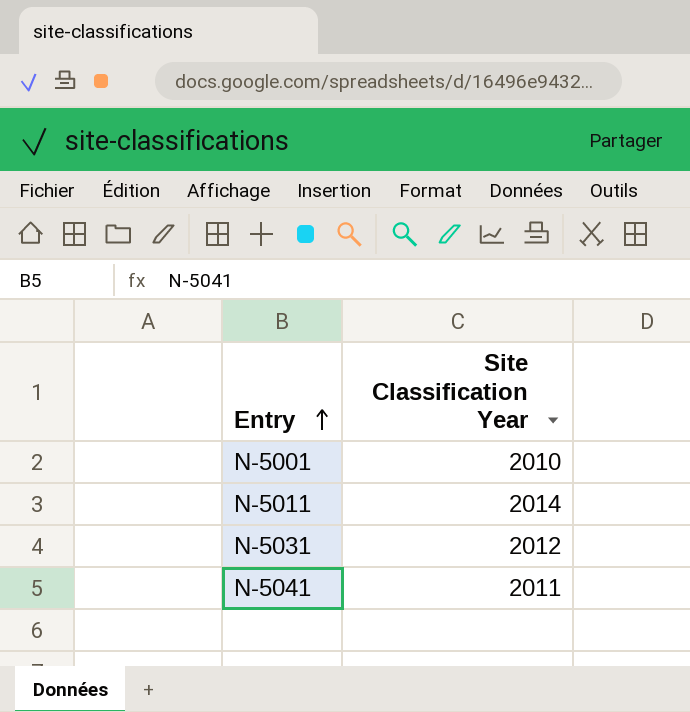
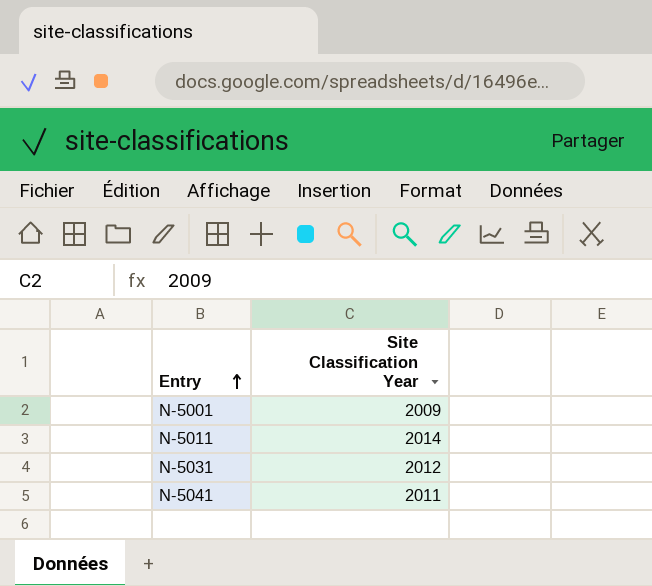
N-5001 | Site Classification Year: 2010 -> 2009

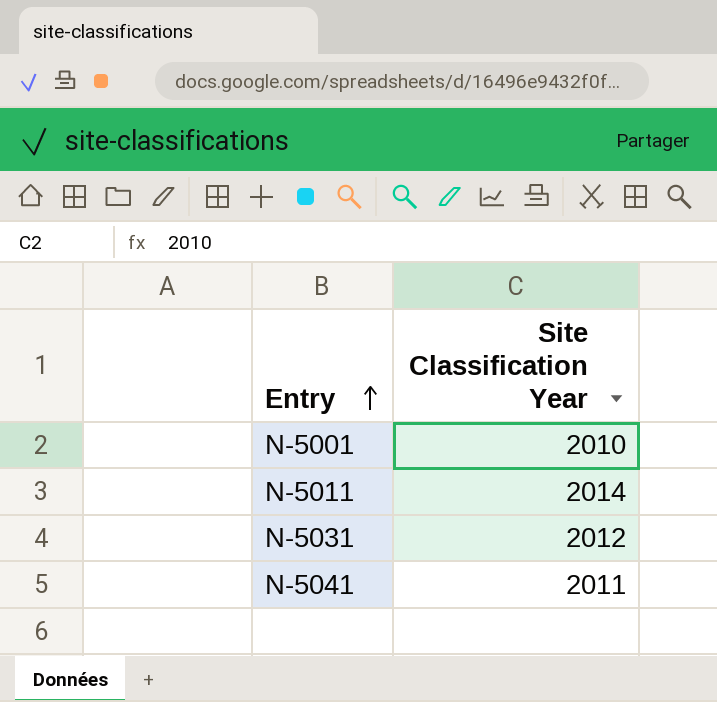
N-5001 | Site Classification Year: 2009 -> 2010

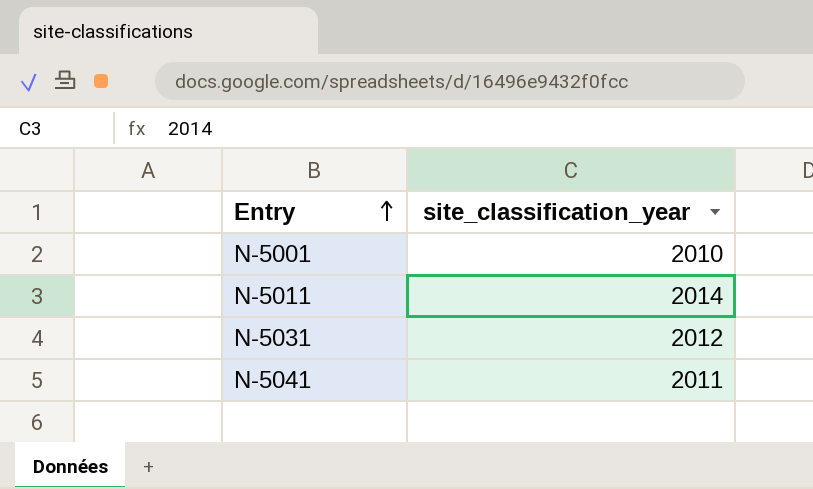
column name: Site Classification Year -> site_classification_year

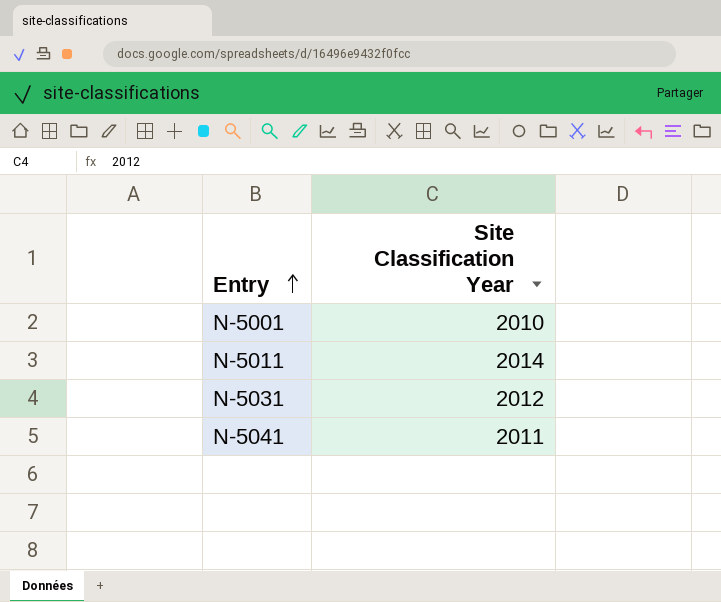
column name: site_classification_year -> Site Classification Year

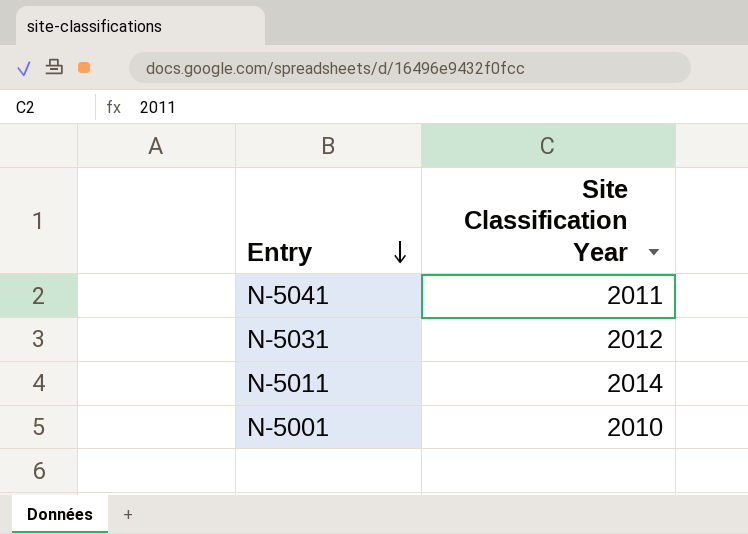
row order: Entry ascending -> Entry descending

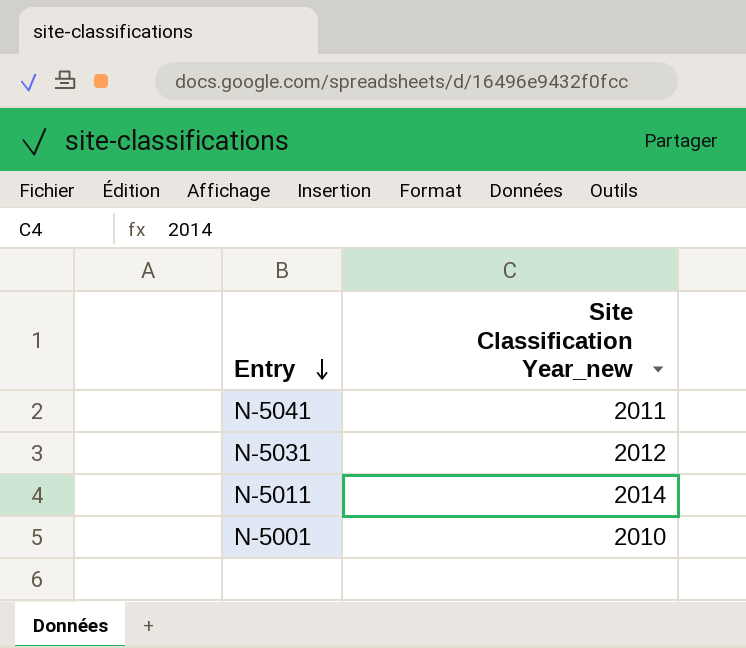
column name: Site Classification Year -> Site Classification Year_new

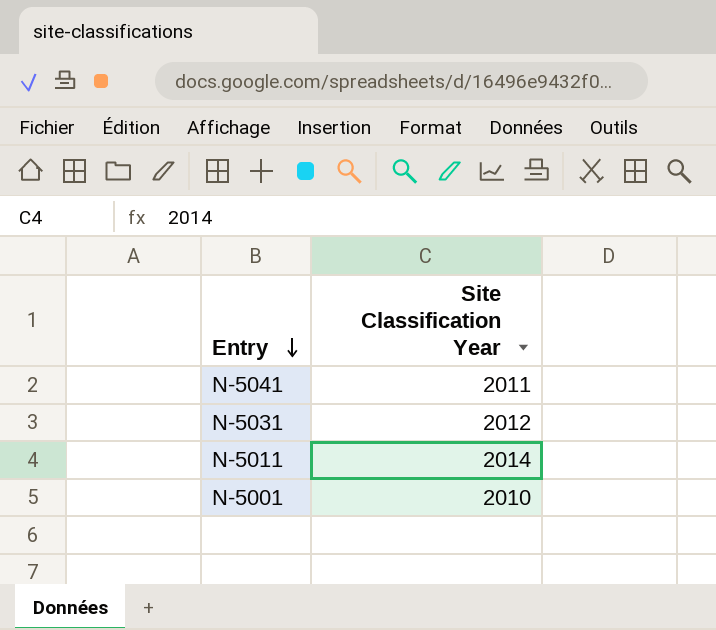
column name: Site Classification Year_new -> Site Classification Year

